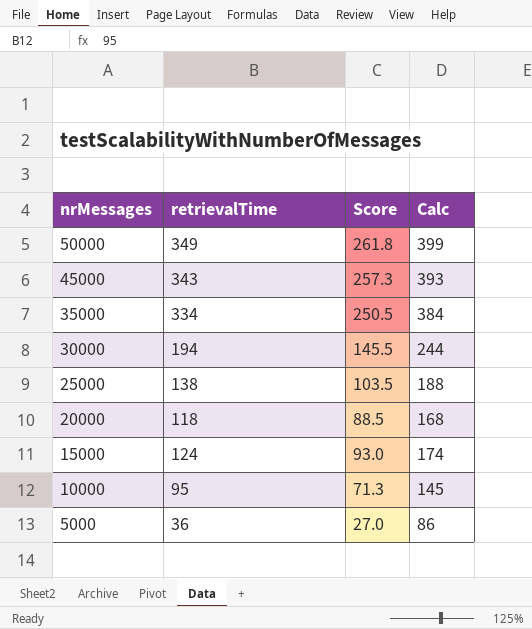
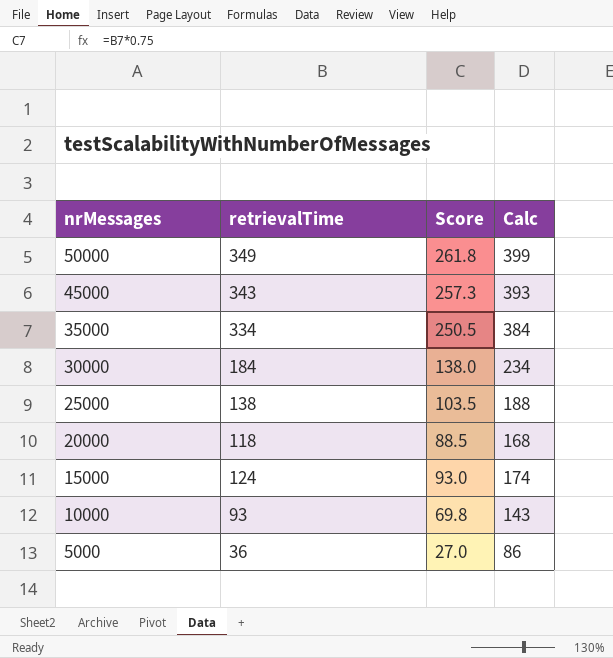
30000 | retrievalTime: 194 -> 184
30000 | Score: 145.5 -> 138.0
30000 | Calc: 244 -> 234
10000 | retrievalTime: 95 -> 93
10000 | Score: 71.3 -> 69.8
10000 | Calc: 145 -> 143

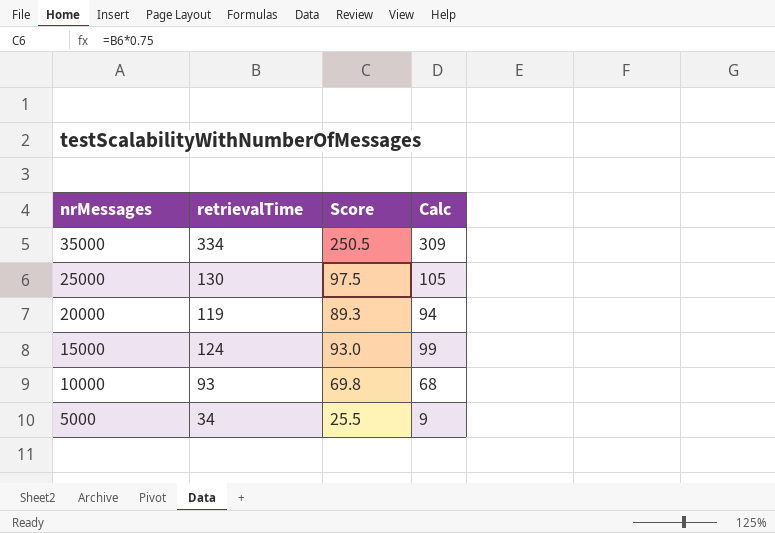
column Calc | formula: [retrievalTime] + 50 -> [retrievalTime] - 25
row 50000: 349 | 261.8 | 399 -> none
row 45000: 343 | 257.3 | 393 -> none
row 30000: 184 | 138.0 | 234 -> none
25000 | retrievalTime: 138 -> 130
25000 | Score: 103.5 -> 97.5
20000 | retrievalTime: 118 -> 119
20000 | Score: 88.5 -> 89.3
5000 | retrievalTime: 36 -> 34
5000 | Score: 27.0 -> 25.5

